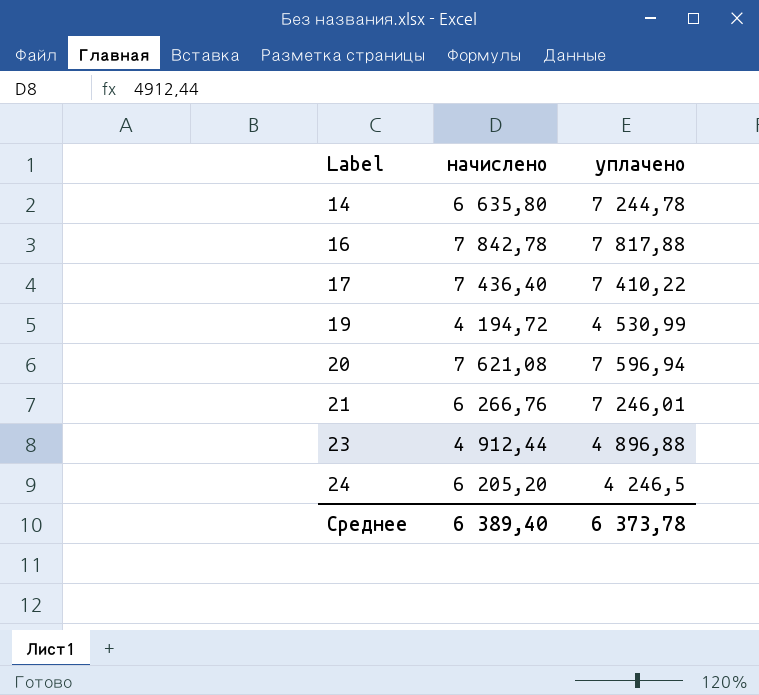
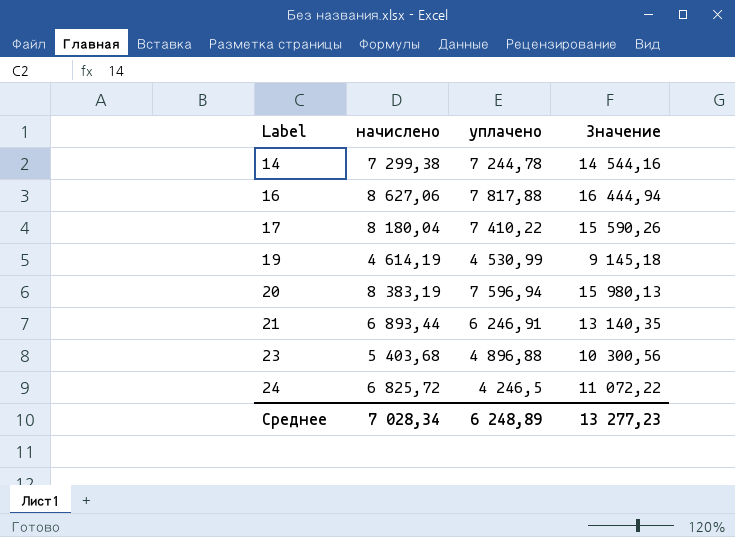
column Значение | formula: none -> [начислено] + [уплачено]
14 | начислено: 6 635,80 -> 7 299,38
16 | начислено: 7 842,78 -> 8 627,06
17 | начислено: 7 436,40 -> 8 180,04
19 | начислено: 4 194,72 -> 4 614,19
20 | начислено: 7 621,08 -> 8 383,19
21 | начислено: 6 266,76 -> 6 893,44
21 | уплачено: 7 246,01 -> 6 246,91
23 | начислено: 4 912,44 -> 5 403,68
24 | начислено: 6 205,20 -> 6 825,72
Среднее | начислено: 6 389,40 -> 7 028,34
Среднее | уплачено: 6 373,78 -> 6 248,89

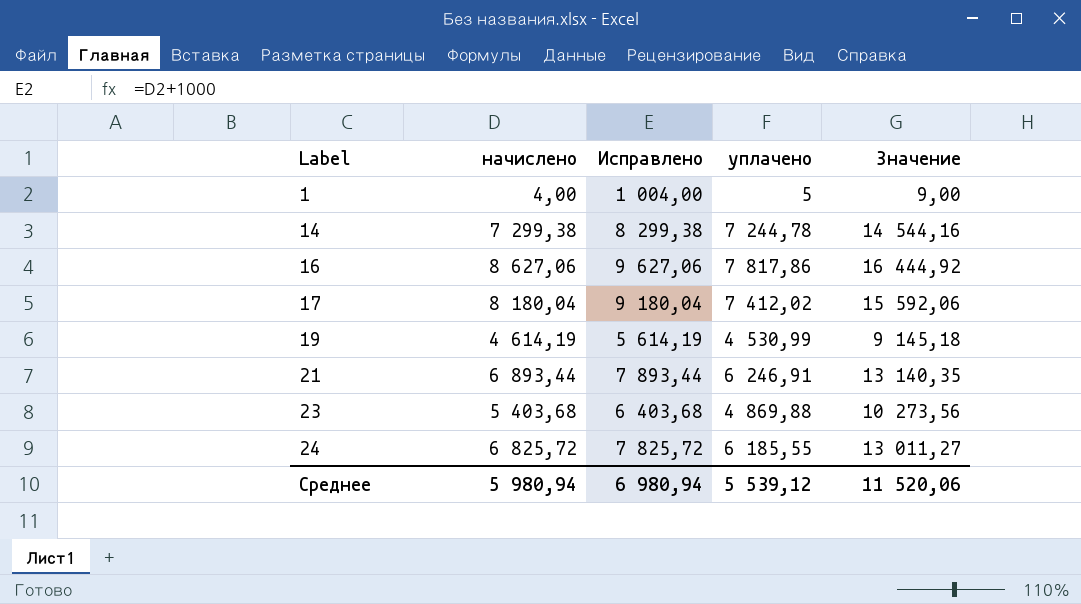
column Исправлено | formula: none -> [начислено] + 1000
row 20: 8 383,19 | 7 596,94 | 15 980,13 -> none
row 1: none -> 4,00 | 1 004,00 | 5 | 9,00
16 | уплачено: 7 817,88 -> 7 817,86
16 | Значение: 16 444,94 -> 16 444,92
17 | уплачено: 7 410,22 -> 7 412,02
17 | Значение: 15 590,26 -> 15 592,06
23 | уплачено: 4 896,88 -> 4 869,88
23 | Значение: 10 300,56 -> 10 273,56
24 | уплачено: 4 246,5 -> 6 185,55
24 | Значение: 11 072,22 -> 13 011,27
Среднее | начислено: 7 028,34 -> 5 980,94
Среднее | уплачено: 6 248,89 -> 5 539,12
Среднее | Значение: 13 277,23 -> 11 520,06

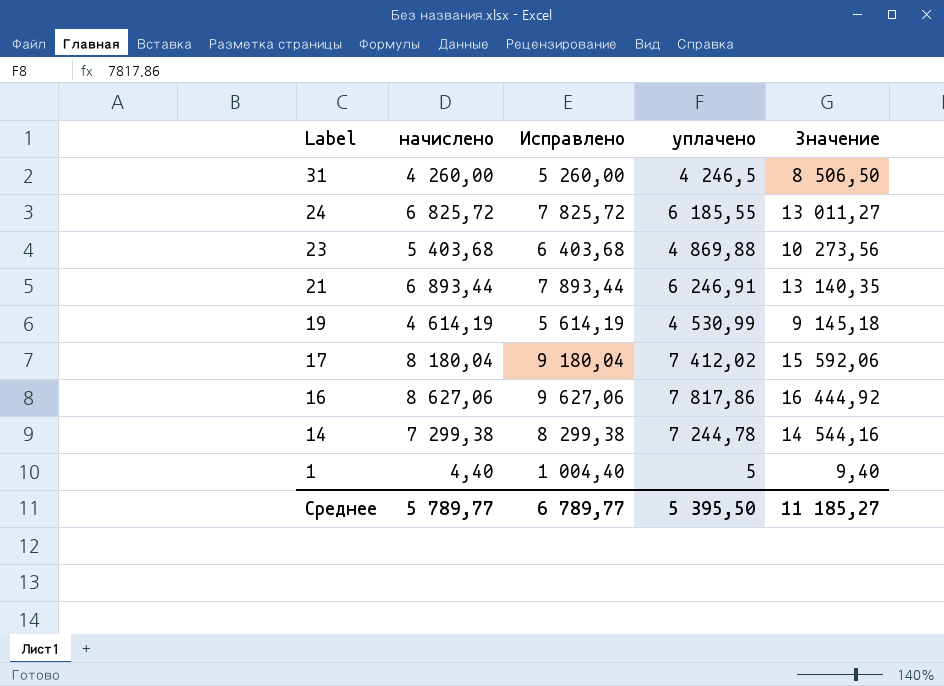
row order: Label ascending -> Label descending
row 31: none -> 4 260,00 | 5 260,00 | 4 246,5 | 8 506,50
1 | начислено: 4,00 -> 4,40
1 | Исправлено: 1 004,00 -> 1 004,40
1 | Значение: 9,00 -> 9,40
Среднее | начислено: 5 980,94 -> 5 789,77
Среднее | Исправлено: 6 980,94 -> 6 789,77
Среднее | уплачено: 5 539,12 -> 5 395,50
Среднее | Значение: 11 520,06 -> 11 185,27

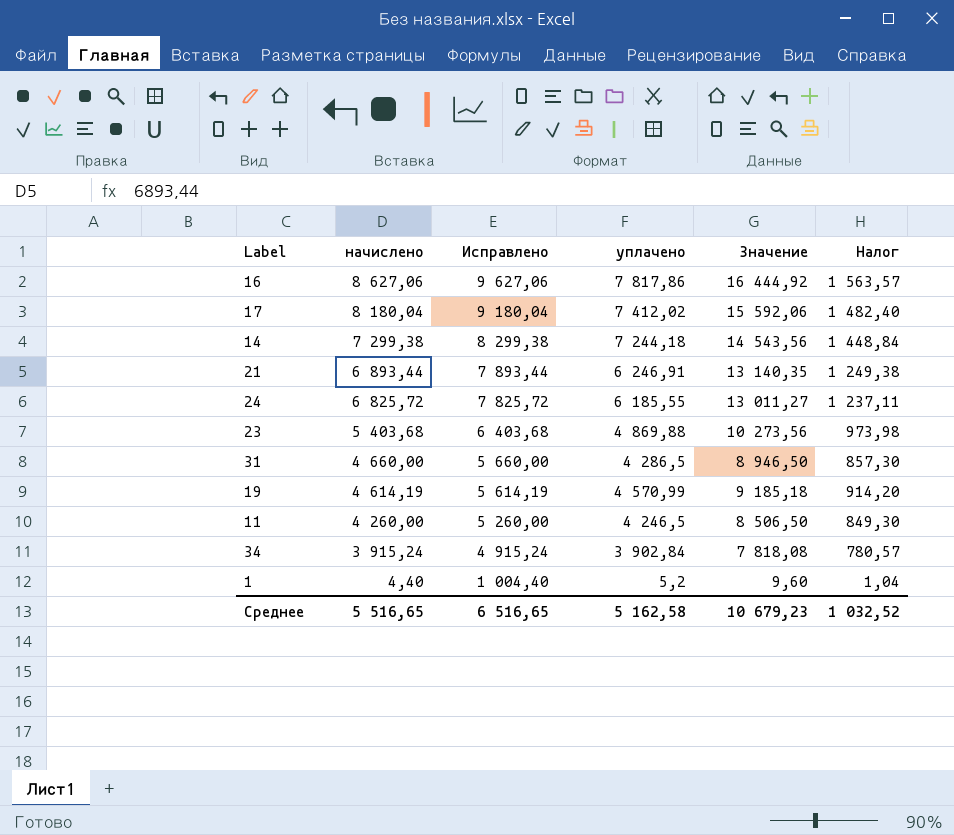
row order: Label descending -> начислено descending
column Налог | formula: none -> [уплачено] * 0,2
14 | уплачено: 7 244,78 -> 7 244,18
14 | Значение: 14 544,16 -> 14 543,56
31 | начислено: 4 260,00 -> 4 660,00
31 | Исправлено: 5 260,00 -> 5 660,00
31 | уплачено: 4 246,5 -> 4 286,5
31 | Значение: 8 506,50 -> 8 946,50
19 | уплачено: 4 530,99 -> 4 570,99
19 | Значение: 9 145,18 -> 9 185,18
row 11: none -> 4 260,00 | 5 260,00 | 4 246,5 | 8 506,50 | 849,30
row 34: none -> 3 915,24 | 4 915,24 | 3 902,84 | 7 818,08 | 780,57
1 | уплачено: 5 -> 5,2
1 | Значение: 9,40 -> 9,60
Среднее | начислено: 5 789,77 -> 5 516,65
Среднее | Исправлено: 6 789,77 -> 6 516,65
Среднее | уплачено: 5 395,50 -> 5 162,58
Среднее | Значение: 11 185,27 -> 10 679,23

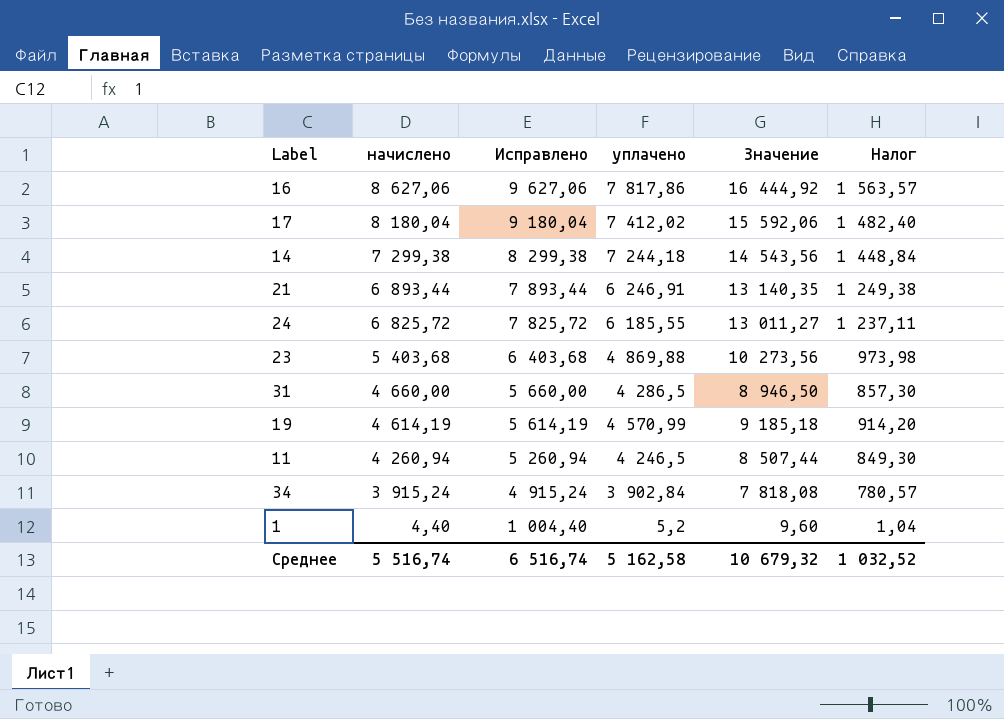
11 | начислено: 4 260,00 -> 4 260,94
11 | Исправлено: 5 260,00 -> 5 260,94
11 | Значение: 8 506,50 -> 8 507,44
Среднее | начислено: 5 516,65 -> 5 516,74
Среднее | Исправлено: 6 516,65 -> 6 516,74
Среднее | Значение: 10 679,23 -> 10 679,32

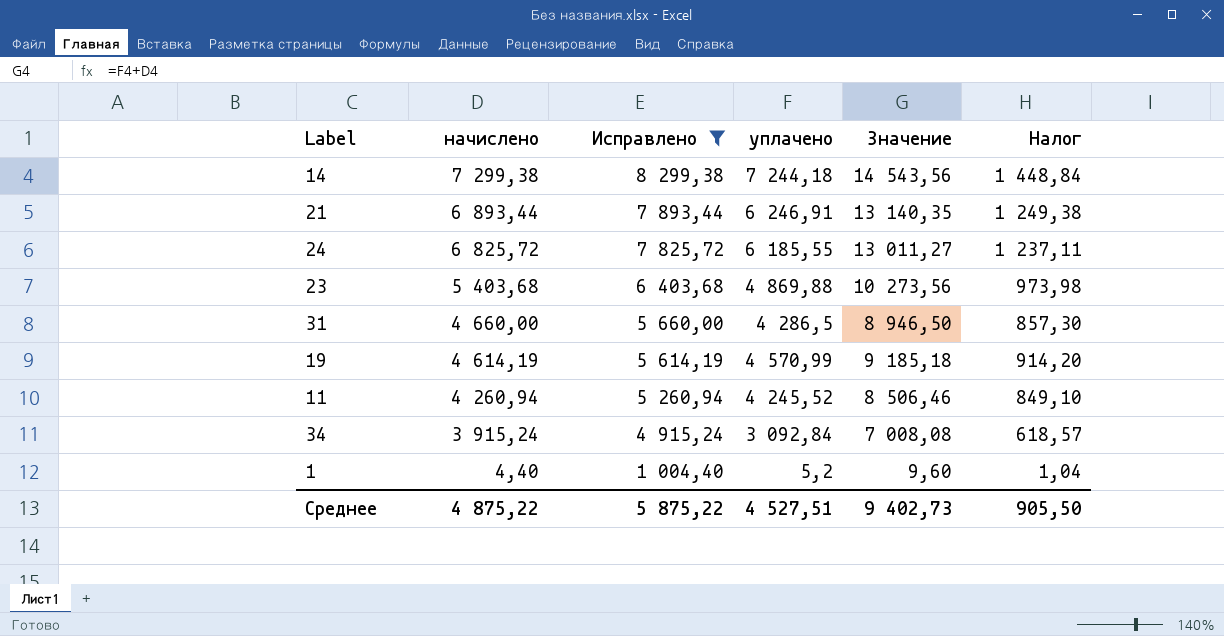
filter: none -> Исправлено <= 8 299,38
11 | уплачено: 4 246,5 -> 4 245,52
11 | Значение: 8 507,44 -> 8 506,46
11 | Налог: 849,30 -> 849,10
34 | уплачено: 3 902,84 -> 3 092,84
34 | Значение: 7 818,08 -> 7 008,08
34 | Налог: 780,57 -> 618,57
Среднее | начислено: 5 516,74 -> 4 875,22
Среднее | Исправлено: 6 516,74 -> 5 875,22
Среднее | уплачено: 5 162,58 -> 4 527,51
Среднее | Значение: 10 679,32 -> 9 402,73
Среднее | Налог: 1 032,52 -> 905,50

